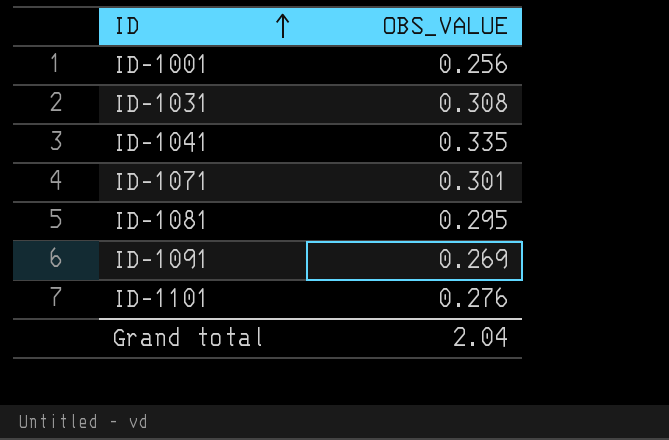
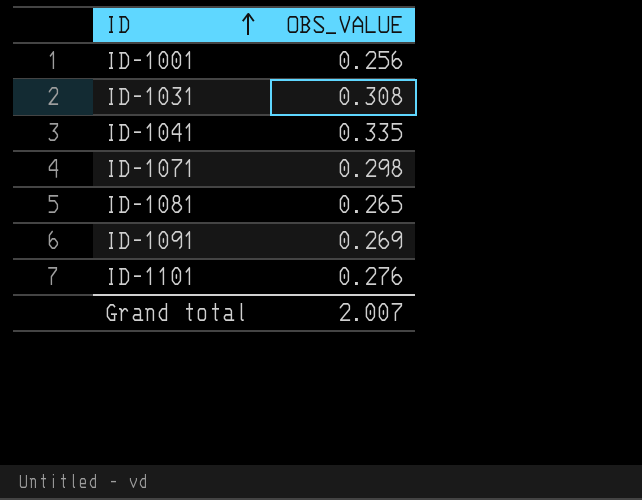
ID-1071 | OBS_VALUE: 0.301 -> 0.298
ID-1081 | OBS_VALUE: 0.295 -> 0.265
Grand total | OBS_VALUE: 2.04 -> 2.007

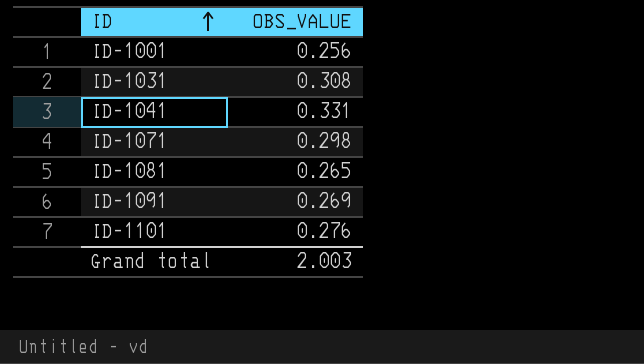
ID-1041 | OBS_VALUE: 0.335 -> 0.331
Grand total | OBS_VALUE: 2.007 -> 2.003

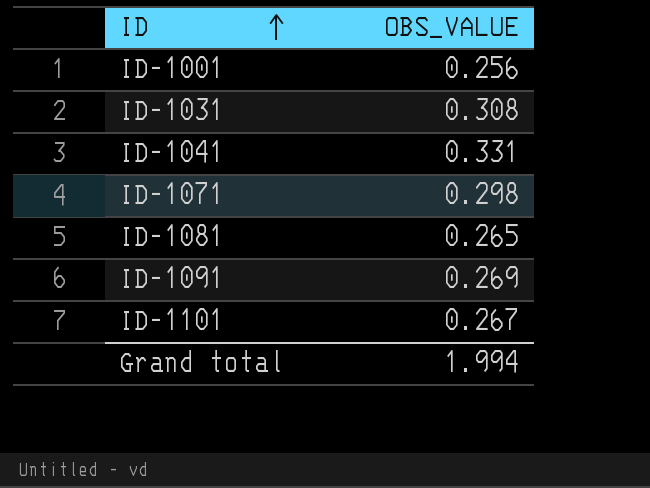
ID-1101 | OBS_VALUE: 0.276 -> 0.267
Grand total | OBS_VALUE: 2.003 -> 1.994

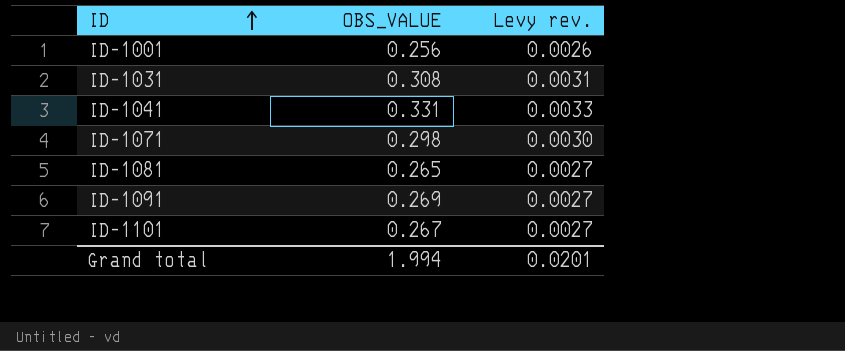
column Levy rev. | formula: none -> [OBS_VALUE] * 0.01

